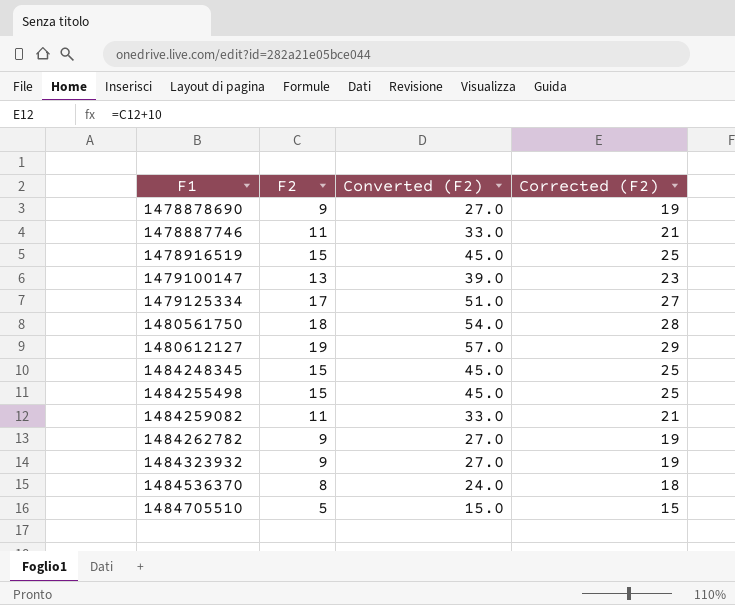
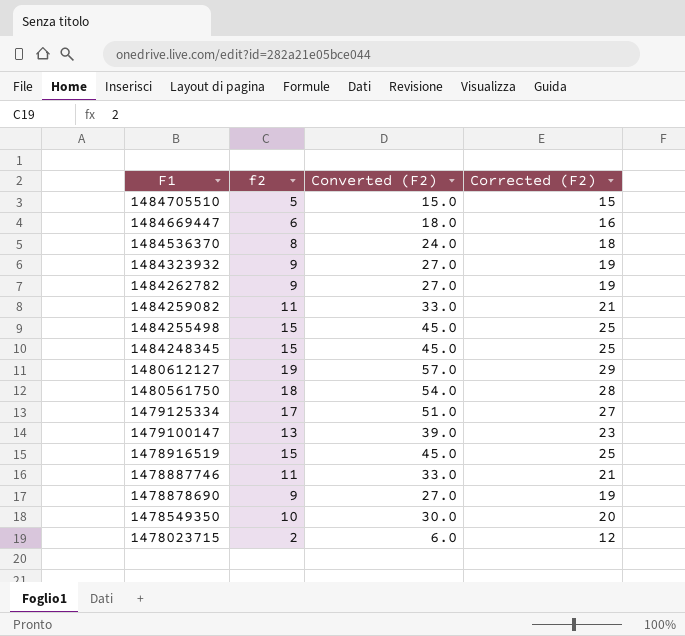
row order: F1 ascending -> F1 descending
column name: F2 -> f2
row 1484669447: none -> 6 | 18.0 | 16
row 1478549350: none -> 10 | 30.0 | 20
row 1478023715: none -> 2 | 6.0 | 12

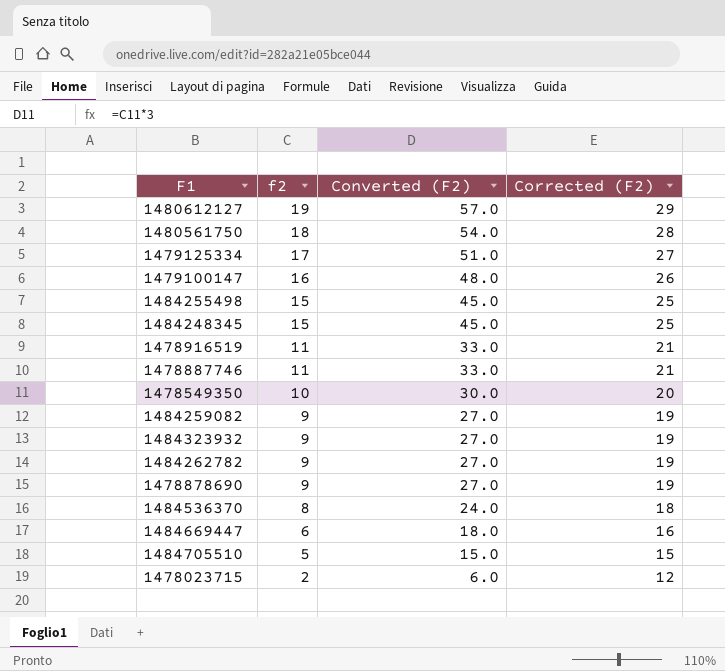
row order: F1 descending -> f2 descending
1479100147 | f2: 13 -> 16
1479100147 | Converted (F2): 39.0 -> 48.0
1479100147 | Corrected (F2): 23 -> 26
1478916519 | f2: 15 -> 11
1478916519 | Converted (F2): 45.0 -> 33.0
1478916519 | Corrected (F2): 25 -> 21
1484259082 | f2: 11 -> 9
1484259082 | Converted (F2): 33.0 -> 27.0
1484259082 | Corrected (F2): 21 -> 19

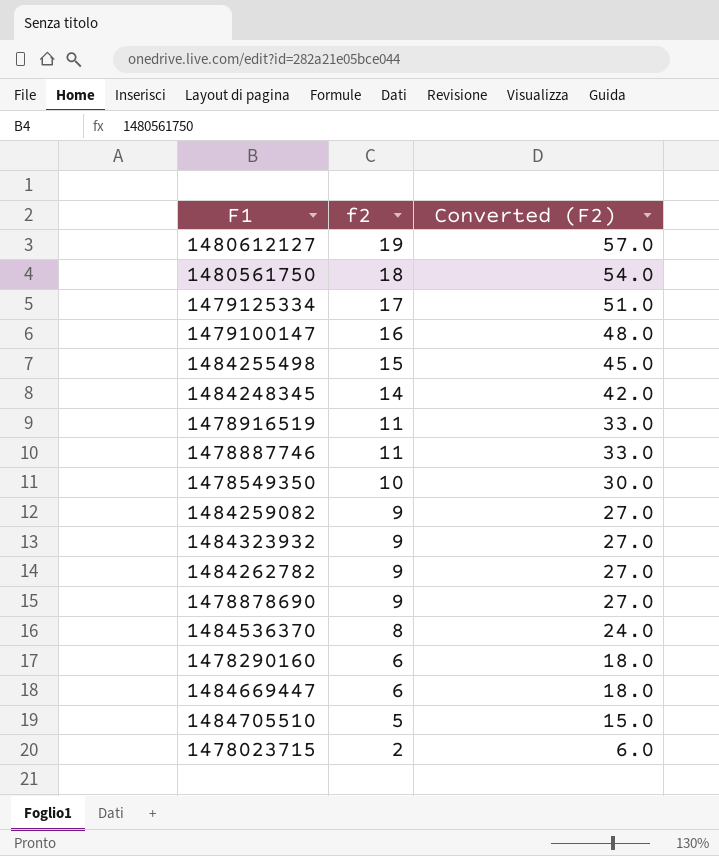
column Corrected (F2) | formula: [f2] + 10 -> none
1484248345 | f2: 15 -> 14
1484248345 | Converted (F2): 45.0 -> 42.0
row 1478290160: none -> 6 | 18.0

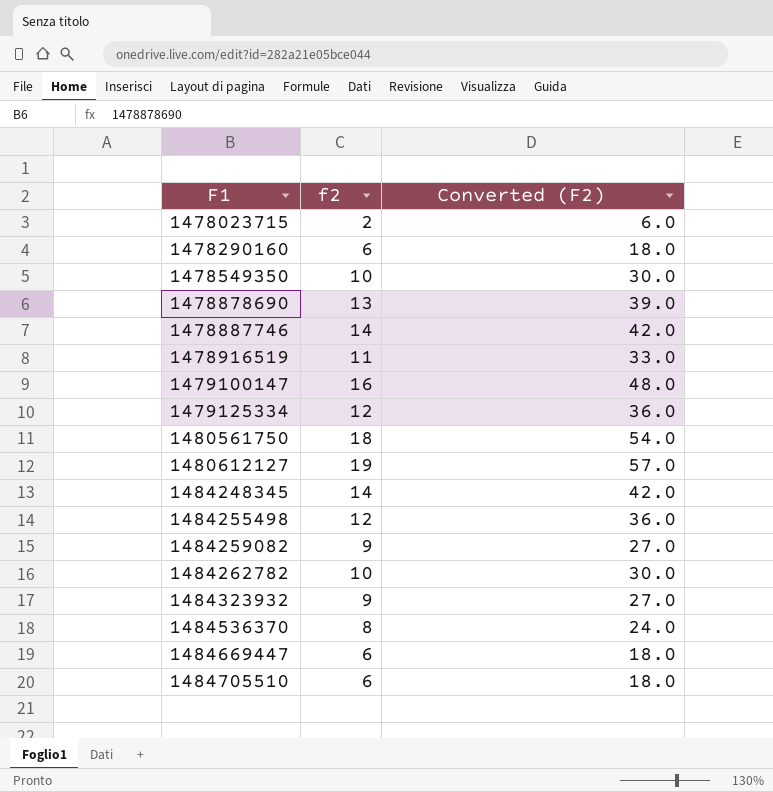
row order: f2 descending -> F1 ascending
1478878690 | f2: 9 -> 13
1478878690 | Converted (F2): 27.0 -> 39.0
1478887746 | f2: 11 -> 14
1478887746 | Converted (F2): 33.0 -> 42.0
1479125334 | f2: 17 -> 12
1479125334 | Converted (F2): 51.0 -> 36.0
1484255498 | f2: 15 -> 12
1484255498 | Converted (F2): 45.0 -> 36.0
1484262782 | f2: 9 -> 10
1484262782 | Converted (F2): 27.0 -> 30.0
1484705510 | f2: 5 -> 6
1484705510 | Converted (F2): 15.0 -> 18.0

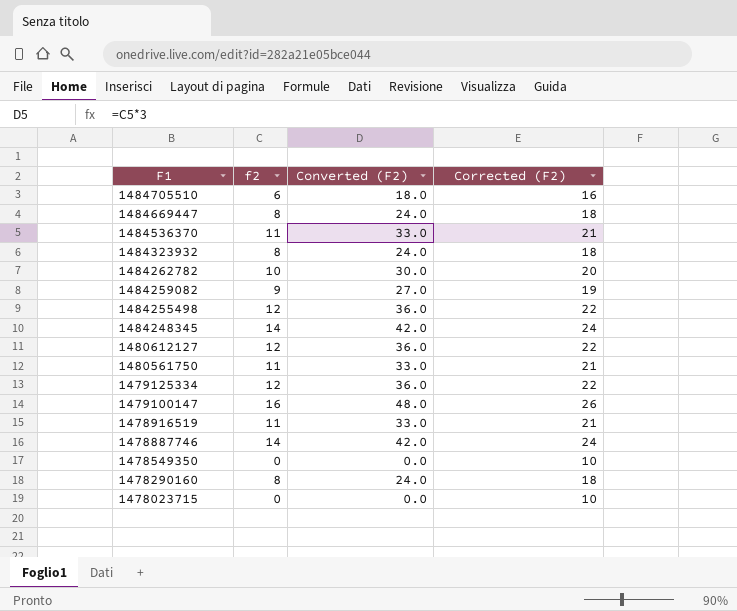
row order: F1 ascending -> F1 descending
column Corrected (F2) | formula: none -> [f2] + 10
row 1478878690: 13 | 39.0 -> none
1484669447 | f2: 6 -> 8
1484669447 | Converted (F2): 18.0 -> 24.0
1484536370 | f2: 8 -> 11
1484536370 | Converted (F2): 24.0 -> 33.0
1484323932 | f2: 9 -> 8
1484323932 | Converted (F2): 27.0 -> 24.0
1480612127 | f2: 19 -> 12
1480612127 | Converted (F2): 57.0 -> 36.0
1480561750 | f2: 18 -> 11
1480561750 | Converted (F2): 54.0 -> 33.0
1478549350 | f2: 10 -> 0
1478549350 | Converted (F2): 30.0 -> 0.0
1478290160 | f2: 6 -> 8
1478290160 | Converted (F2): 18.0 -> 24.0
1478023715 | f2: 2 -> 0
1478023715 | Converted (F2): 6.0 -> 0.0

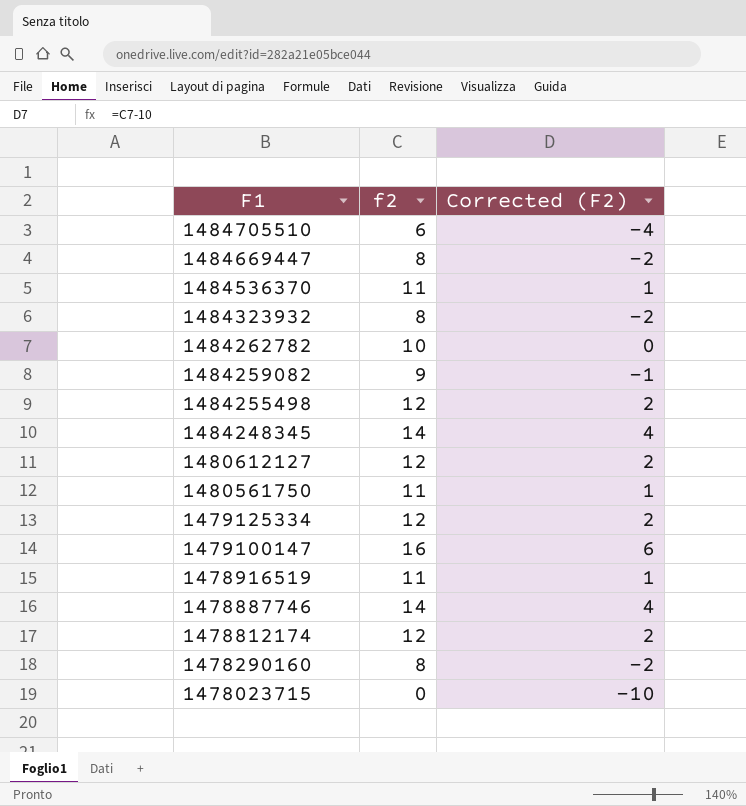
column Converted (F2) | formula: [f2] * 3 -> none
column Corrected (F2) | formula: [f2] + 10 -> [f2] - 10
row 1478549350: 0 | 0.0 | 10 -> none
row 1478812174: none -> 12 | 2

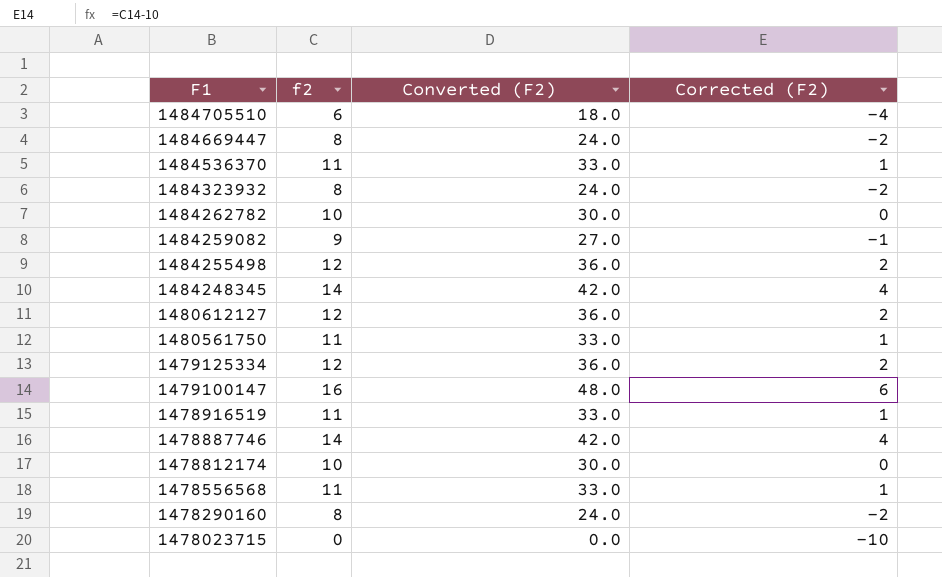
column Converted (F2) | formula: none -> [f2] * 3
1478812174 | f2: 12 -> 10
1478812174 | Corrected (F2): 2 -> 0
row 1478556568: none -> 11 | 33.0 | 1

